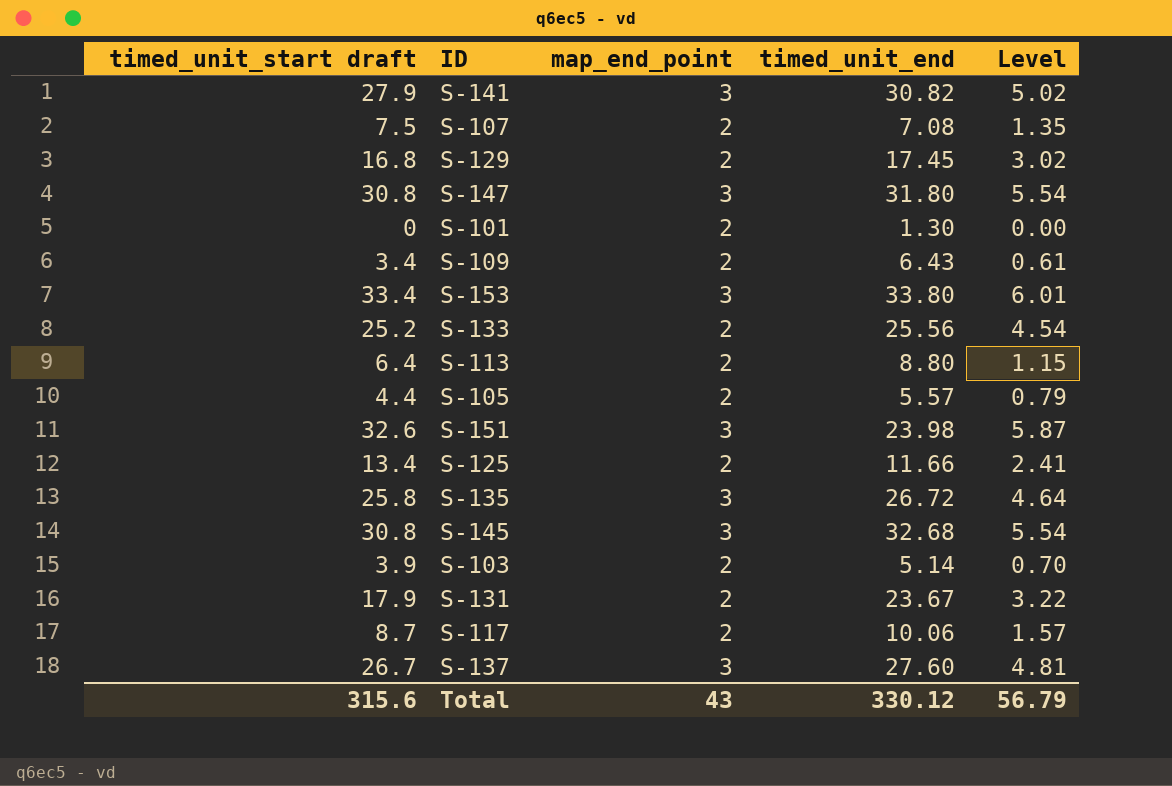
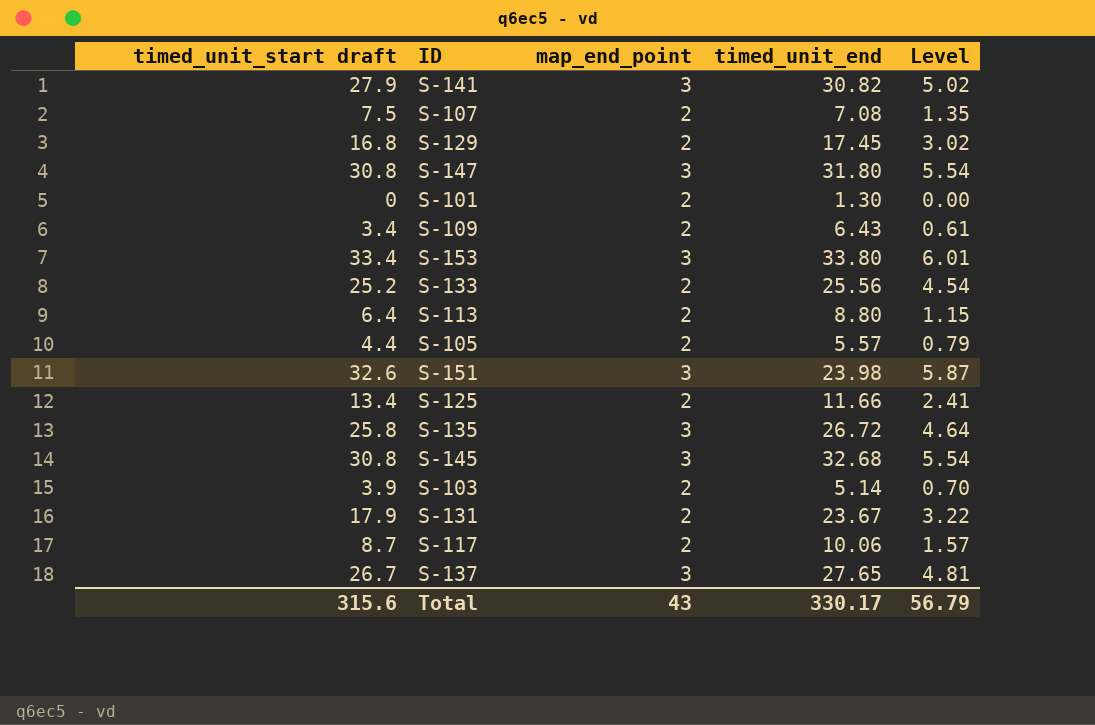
S-137 | timed_unit_end: 27.60 -> 27.65
Total | timed_unit_end: 330.12 -> 330.17

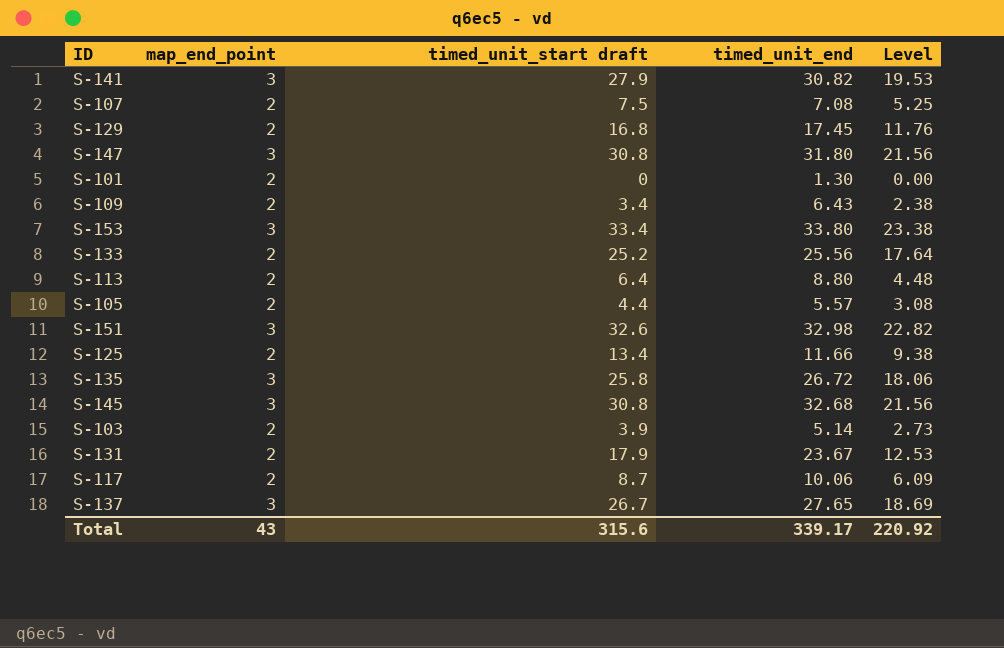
column timed_unit_start draft | position: 1 -> 3
column Level | formula: [timed_unit_start draft] * 0.18 -> [timed_unit_start draft] * 0.7
S-151 | timed_unit_end: 23.98 -> 32.98
Total | timed_unit_end: 330.17 -> 339.17
Total | Level: 56.79 -> 220.92

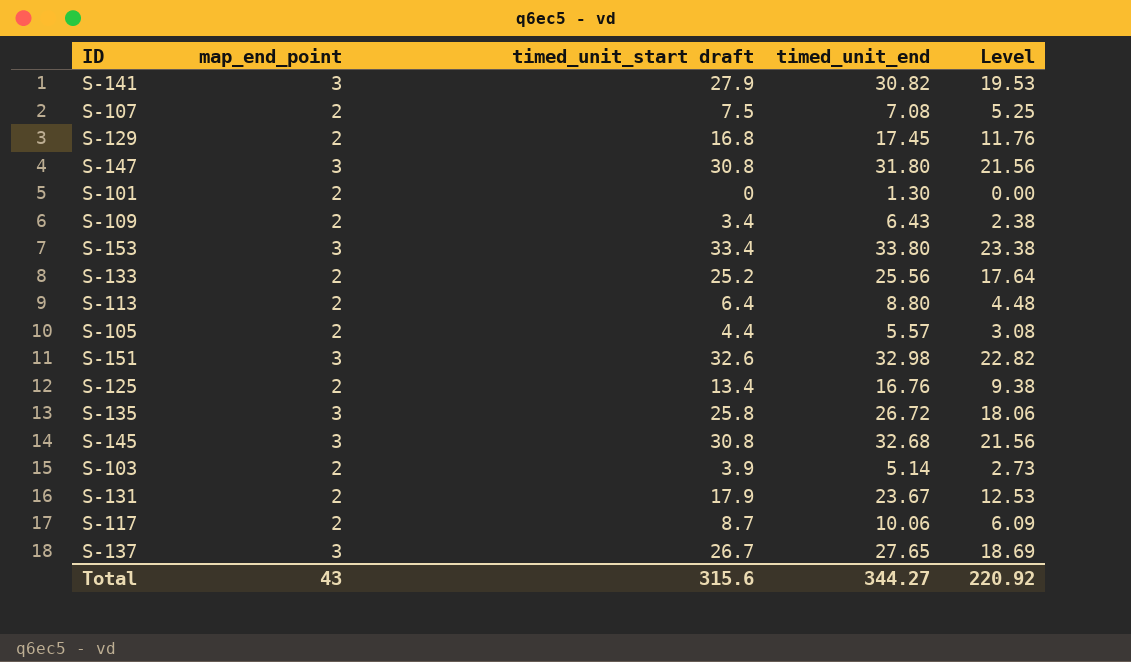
S-125 | timed_unit_end: 11.66 -> 16.76
Total | timed_unit_end: 339.17 -> 344.27

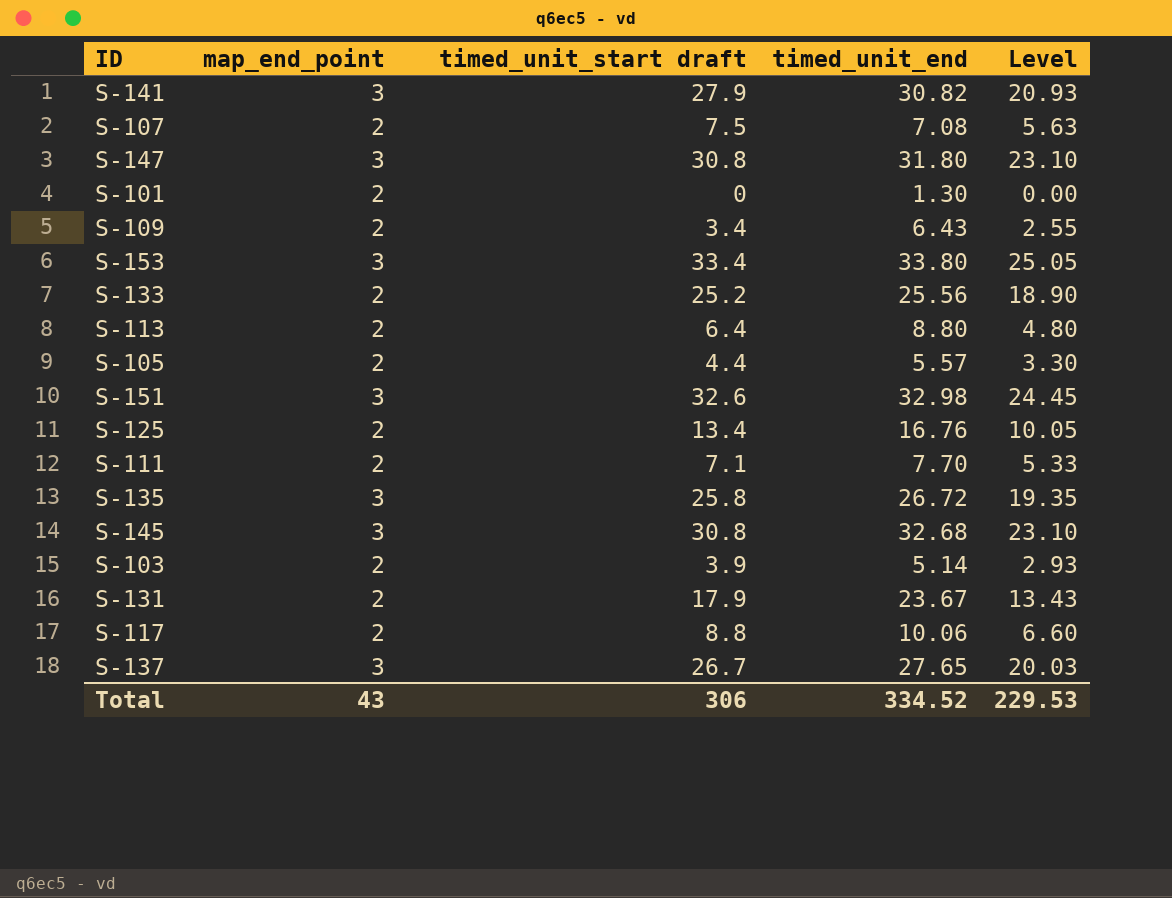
column Level | formula: [timed_unit_start draft] * 0.7 -> [timed_unit_start draft] * 0.75
row S-129: 2 | 16.8 | 17.45 | 11.76 -> none
row S-111: none -> 2 | 7.1 | 7.70 | 5.33
S-117 | timed_unit_start draft: 8.7 -> 8.8
Total | timed_unit_start draft: 315.6 -> 306
Total | timed_unit_end: 344.27 -> 334.52
Total | Level: 220.92 -> 229.53

